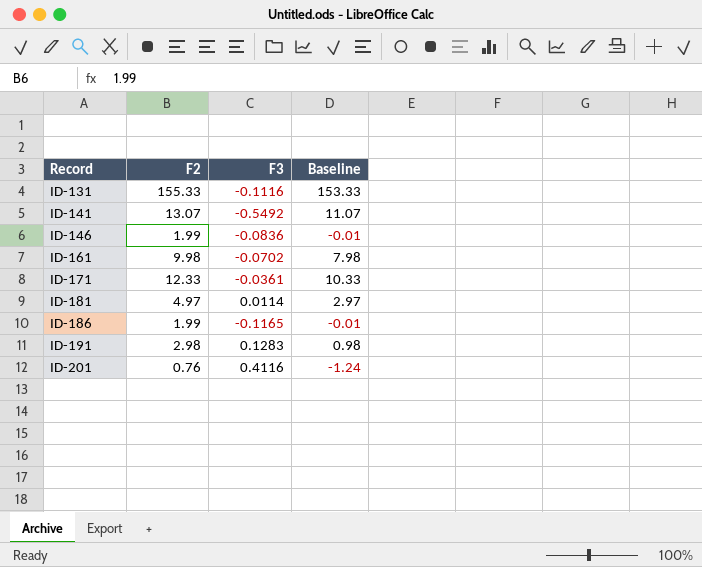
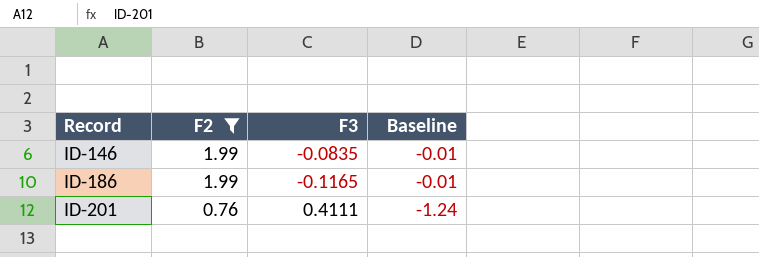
filter: none -> F2 <= 1.99
ID-146 | F3: -0.0836 -> -0.0835
ID-201 | F3: 0.4116 -> 0.4111

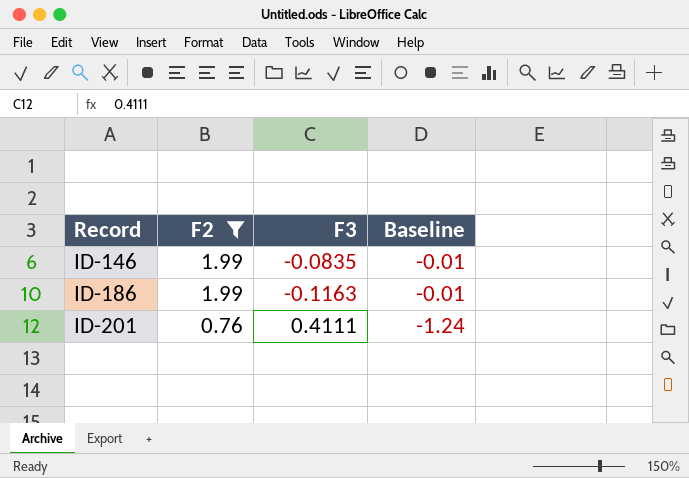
ID-186 | F3: -0.1165 -> -0.1163

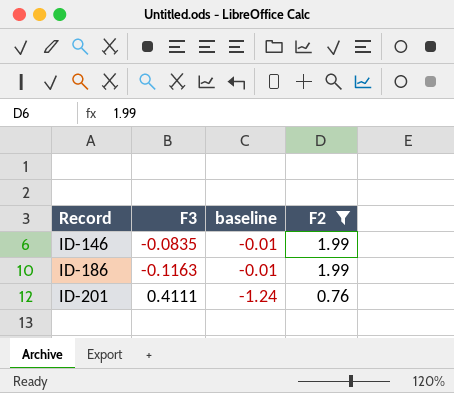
column name: Baseline -> baseline
column F2 | position: 2 -> 4

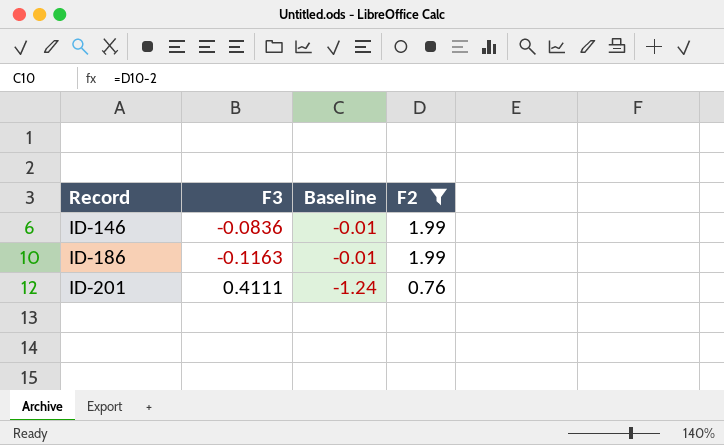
column name: baseline -> Baseline
ID-146 | F3: -0.0835 -> -0.0836

